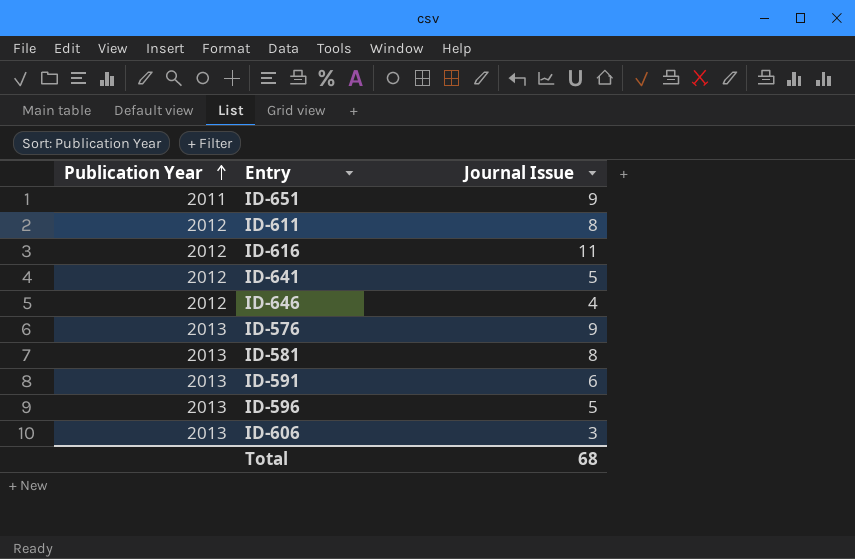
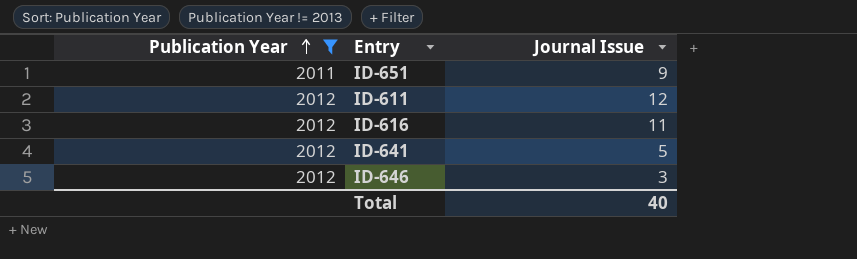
filter: none -> Publication Year != 2013
ID-611 | Journal Issue: 8 -> 12
ID-646 | Journal Issue: 4 -> 3
Total | Journal Issue: 68 -> 40

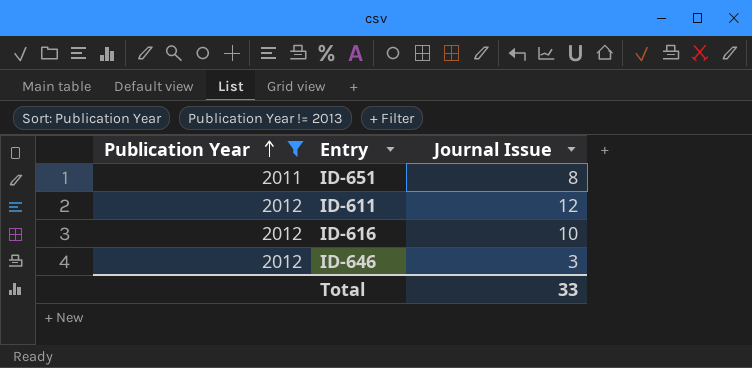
row ID-641: 2012 | 5 -> none
ID-651 | Journal Issue: 9 -> 8
ID-616 | Journal Issue: 11 -> 10
Total | Journal Issue: 40 -> 33

